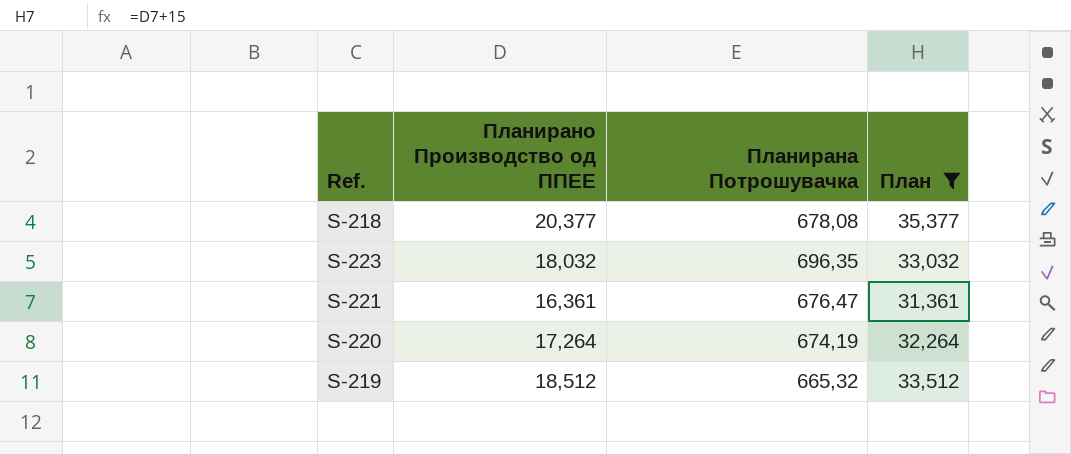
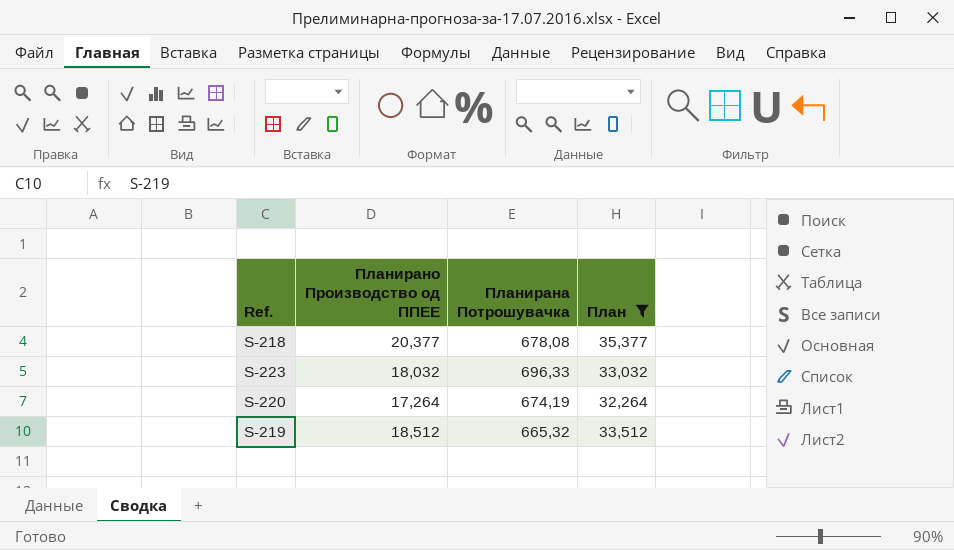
row S-221: 16,361 | 676,47 | 31,361 -> none
S-223 | Планирана Потрошувачка: 696,35 -> 696,33

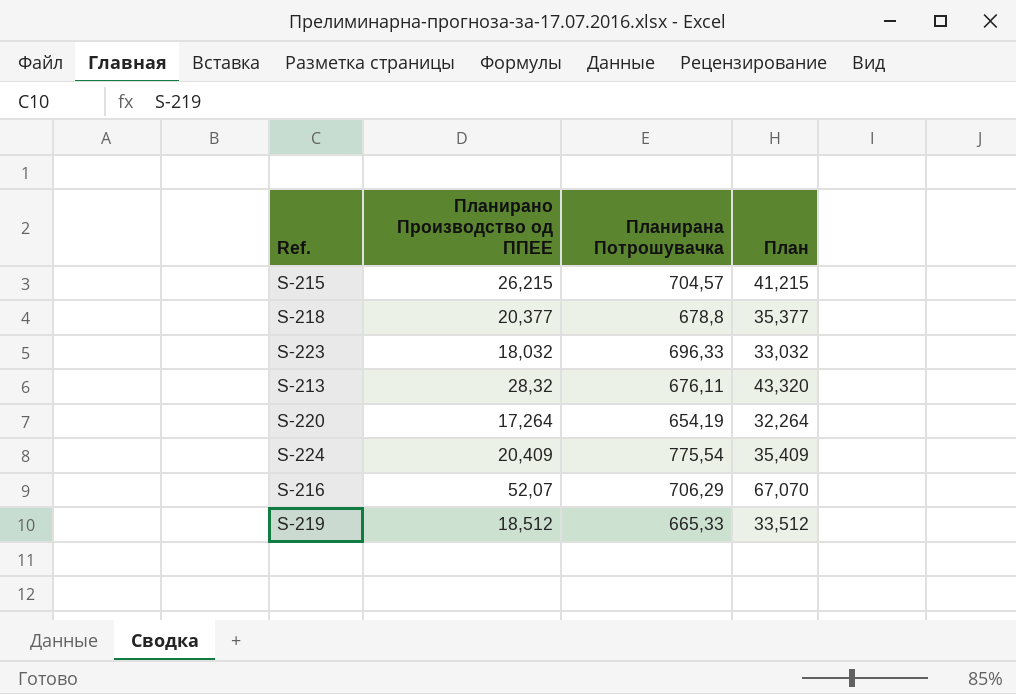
filter: План <= 35,377 -> none
S-218 | Планирана Потрошувачка: 678,08 -> 678,8
S-220 | Планирана Потрошувачка: 674,19 -> 654,19
S-219 | Планирана Потрошувачка: 665,32 -> 665,33

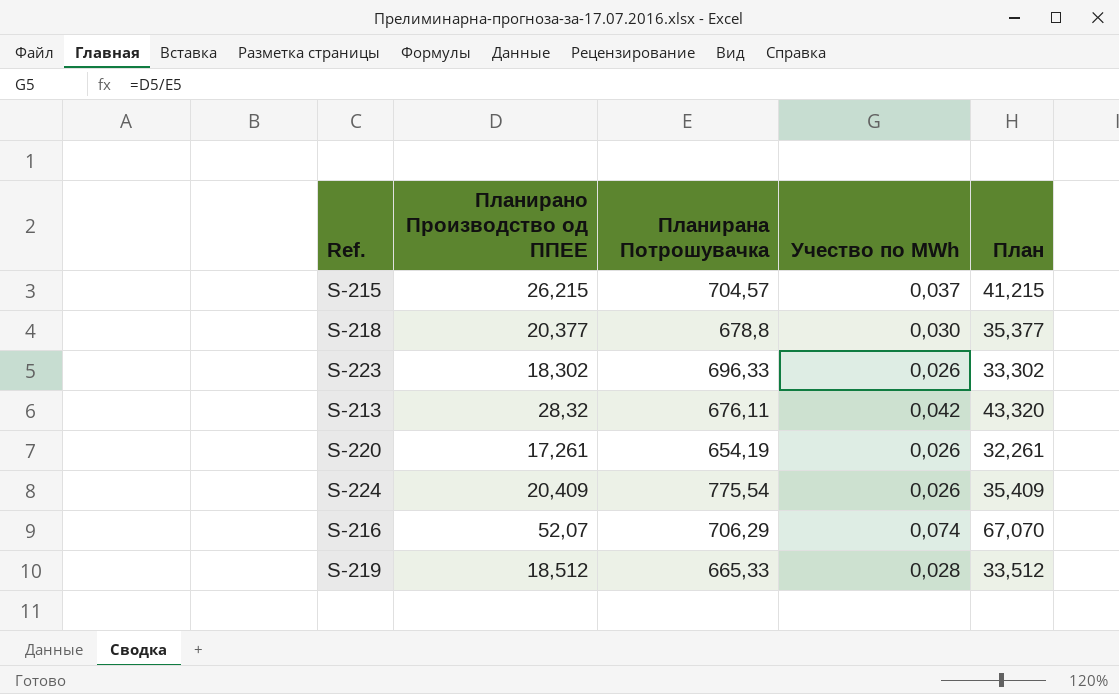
column Учество по MWh | formula: none -> [Планирано Производство од ППЕЕ] / [Планирана Потрошувачка]
S-223 | Планирано Производство од ППЕЕ: 18,032 -> 18,302
S-223 | План: 33,032 -> 33,302
S-220 | Планирано Производство од ППЕЕ: 17,264 -> 17,261
S-220 | План: 32,264 -> 32,261

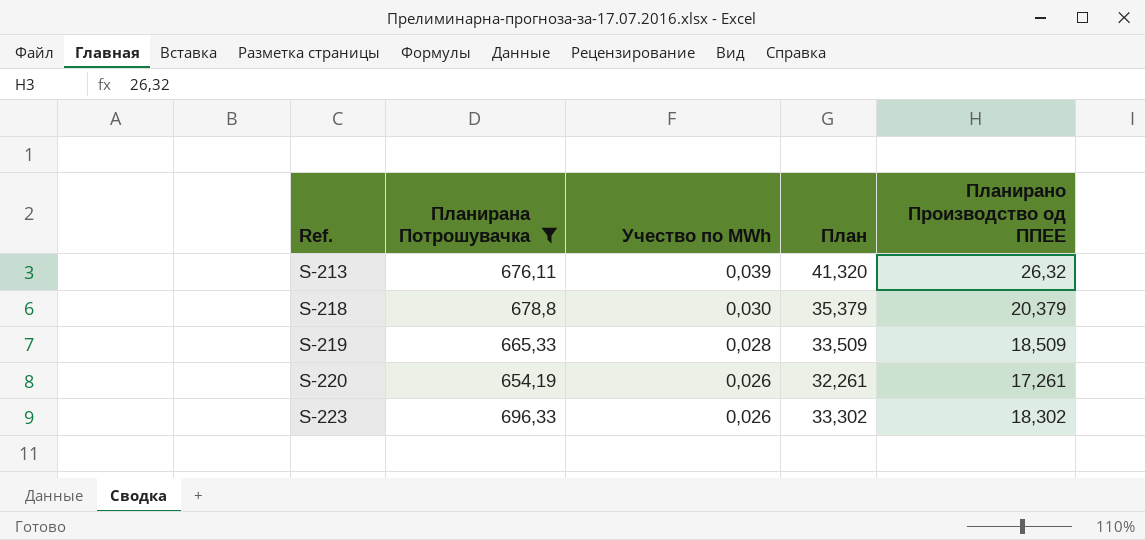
filter: none -> Планирана Потрошувачка <= 696,33
row order: none -> Ref. ascending
column Планирано Производство од ППЕЕ | position: 2 -> 5
S-213 | Учество по MWh: 0,042 -> 0,039
S-213 | План: 43,320 -> 41,320
S-213 | Планирано Производство од ППЕЕ: 28,32 -> 26,32
S-218 | План: 35,377 -> 35,379
S-218 | Планирано Производство од ППЕЕ: 20,377 -> 20,379
S-219 | План: 33,512 -> 33,509
S-219 | Планирано Производство од ППЕЕ: 18,512 -> 18,509

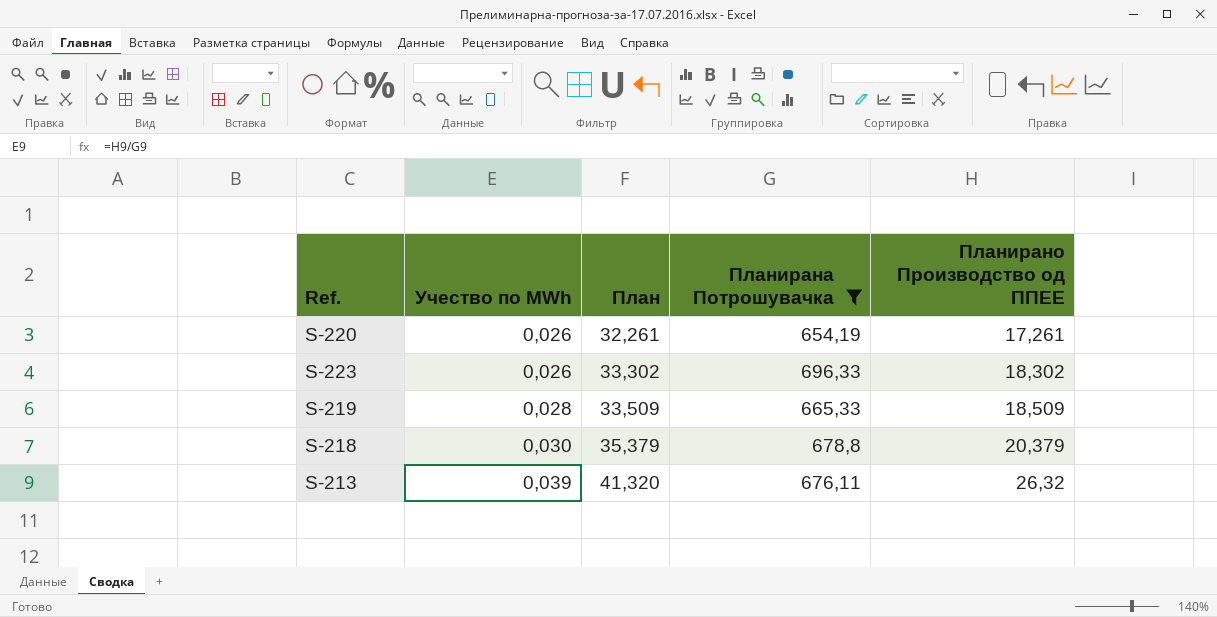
row order: Ref. ascending -> Учество по MWh ascending
column Планирана Потрошувачка | position: 2 -> 4

